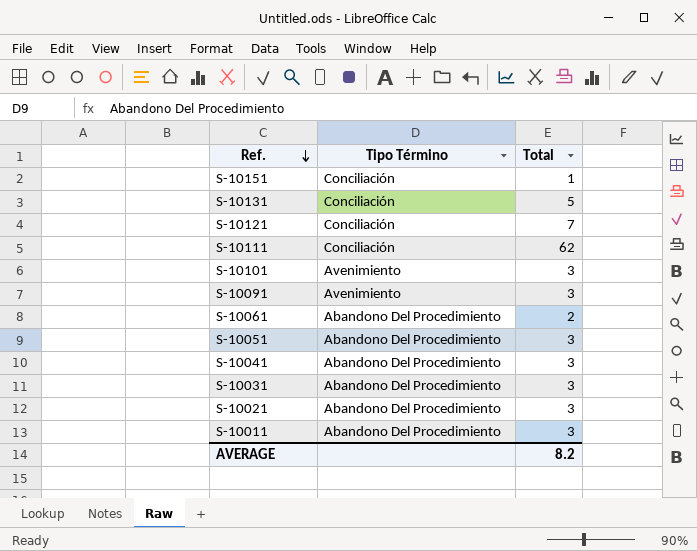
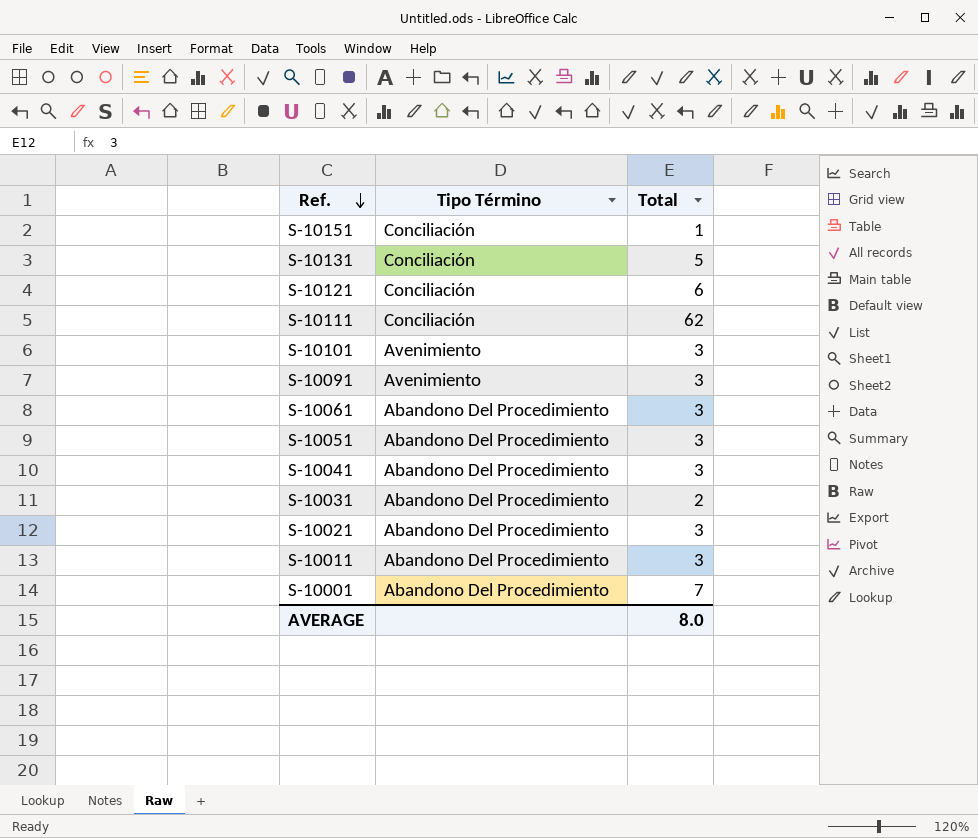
S-10121 | Total: 7 -> 6
S-10061 | Total: 2 -> 3
S-10031 | Total: 3 -> 2
row S-10001: none -> Abandono Del Procedimiento | 7
AVERAGE | Total: 8.2 -> 8.0

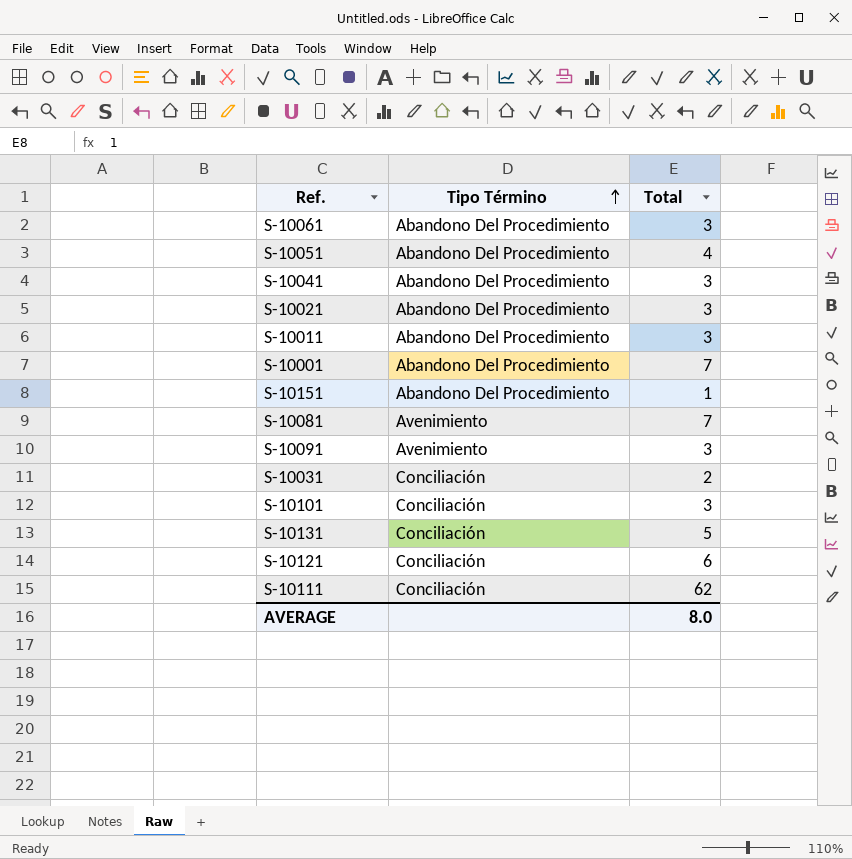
row order: Ref. descending -> Tipo Término ascending
S-10051 | Total: 3 -> 4
S-10151 | Tipo Término: Conciliación -> Abandono Del Procedimiento
row S-10081: none -> Avenimiento | 7
S-10031 | Tipo Término: Abandono Del Procedimiento -> Conciliación
S-10101 | Tipo Término: Avenimiento -> Conciliación

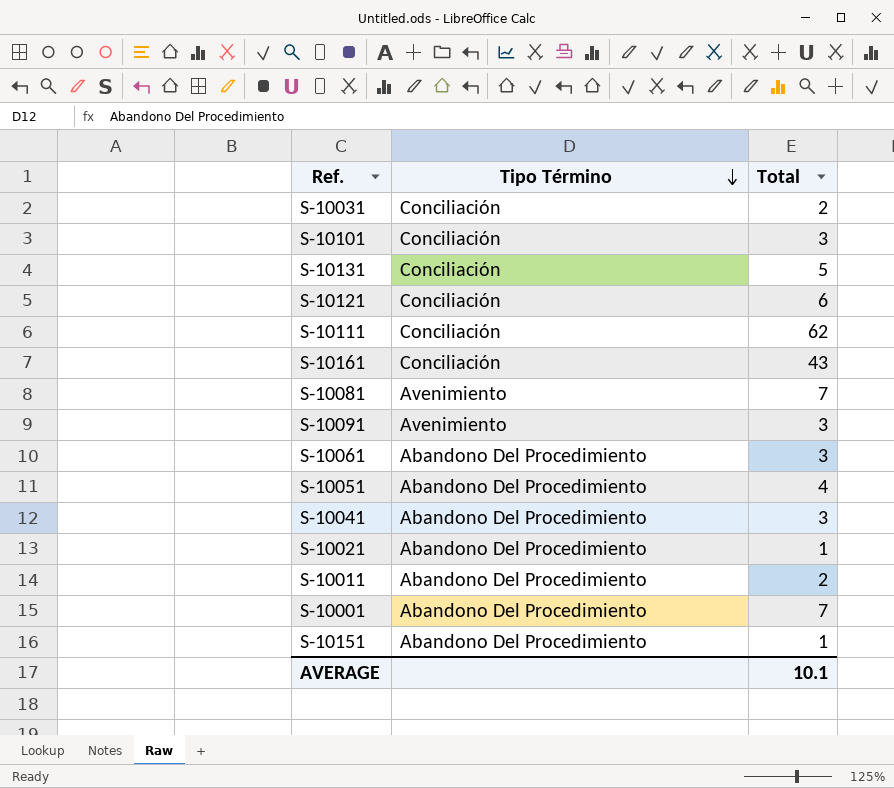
row order: Tipo Término ascending -> Tipo Término descending
row S-10161: none -> Conciliación | 43
S-10021 | Total: 3 -> 1
S-10011 | Total: 3 -> 2
AVERAGE | Total: 8.0 -> 10.1

